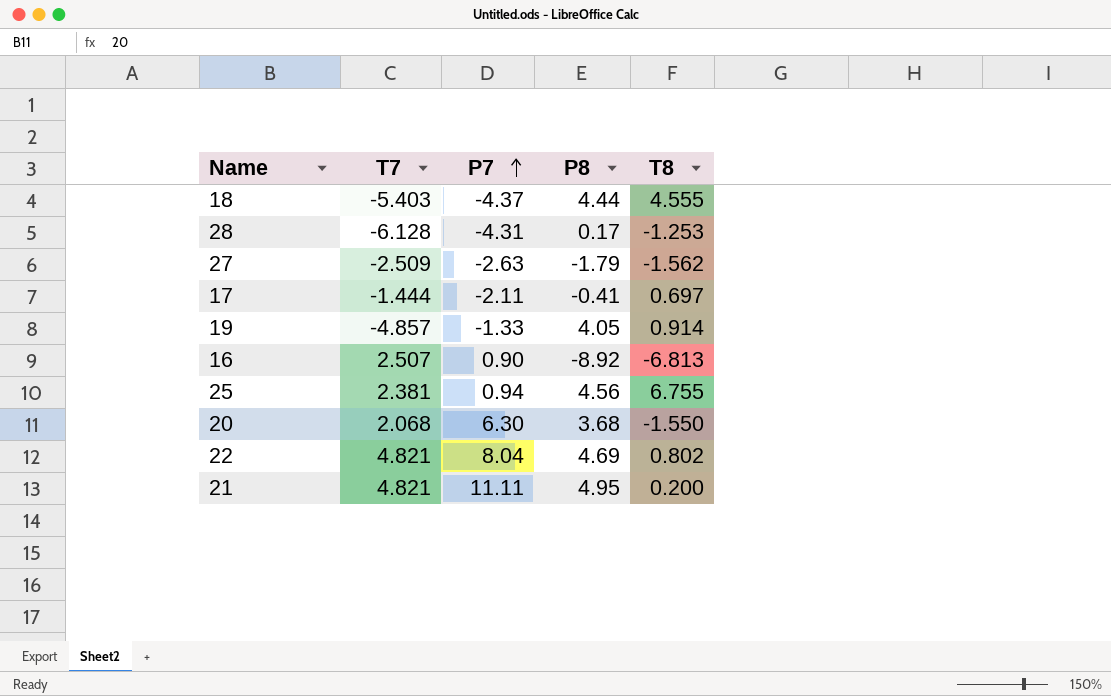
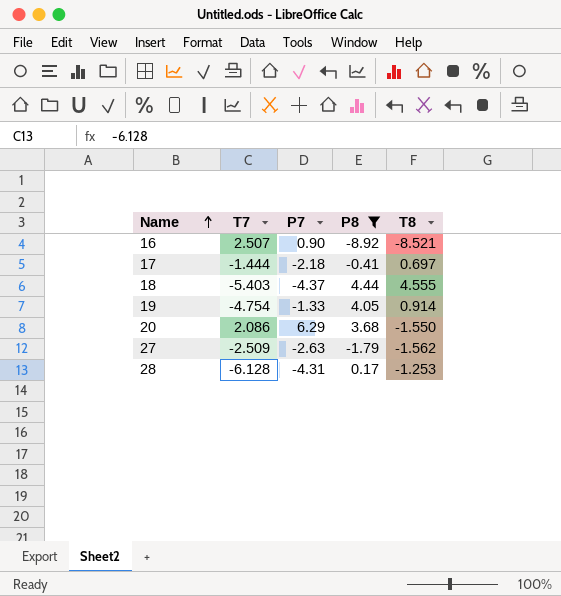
filter: none -> P8 <= 4.44
row order: P7 ascending -> Name ascending
16 | T8: -6.813 -> -8.521
17 | P7: -2.11 -> -2.18
19 | T7: -4.857 -> -4.754
20 | T7: 2.068 -> 2.086
20 | P7: 6.30 -> 6.29

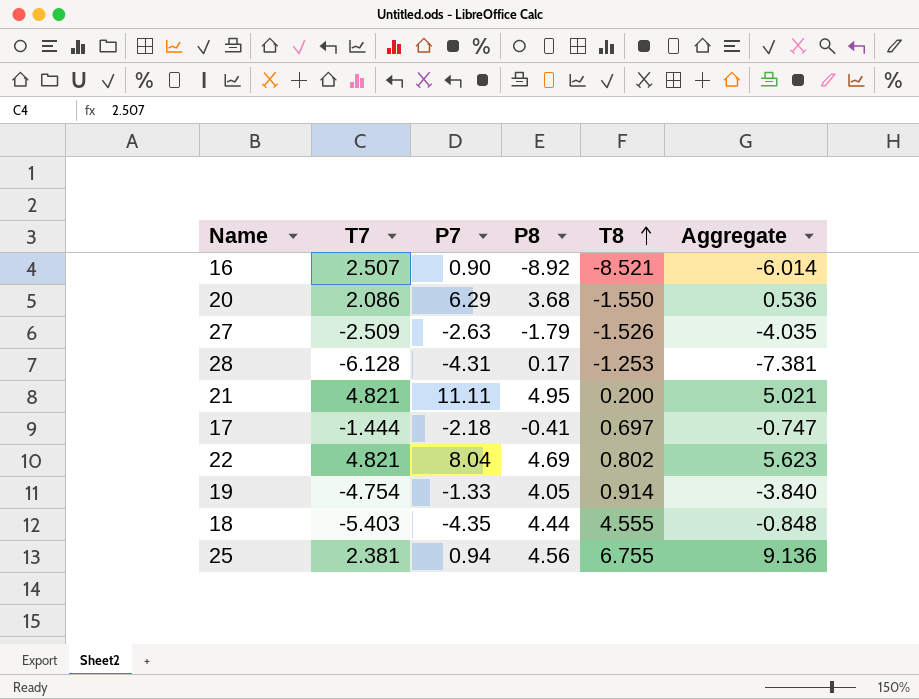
filter: P8 <= 4.44 -> none
row order: Name ascending -> T8 ascending
column Aggregate | formula: none -> [T7] + [T8]
27 | T8: -1.562 -> -1.526
18 | P7: -4.37 -> -4.35

